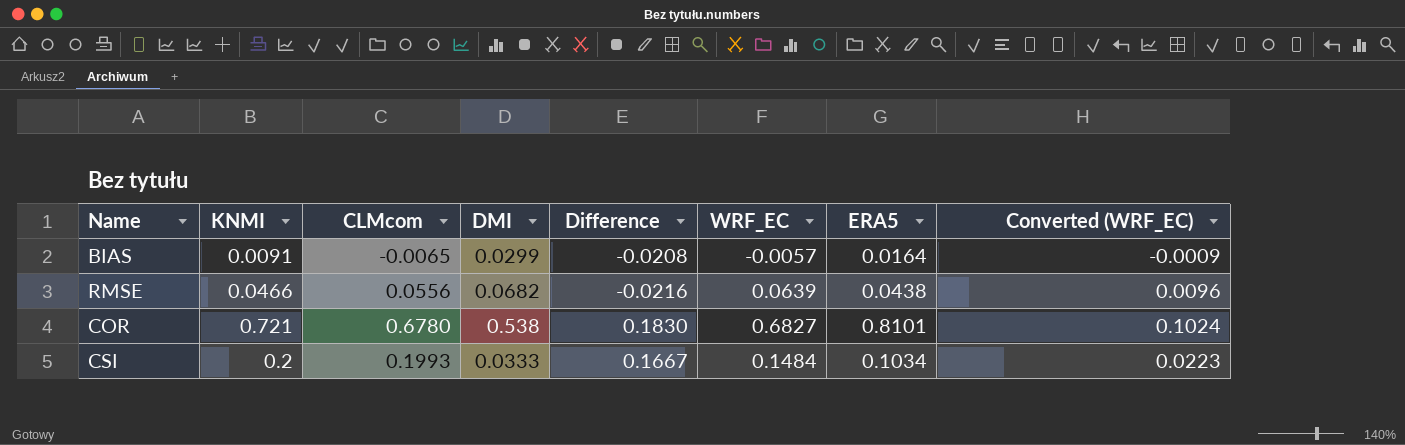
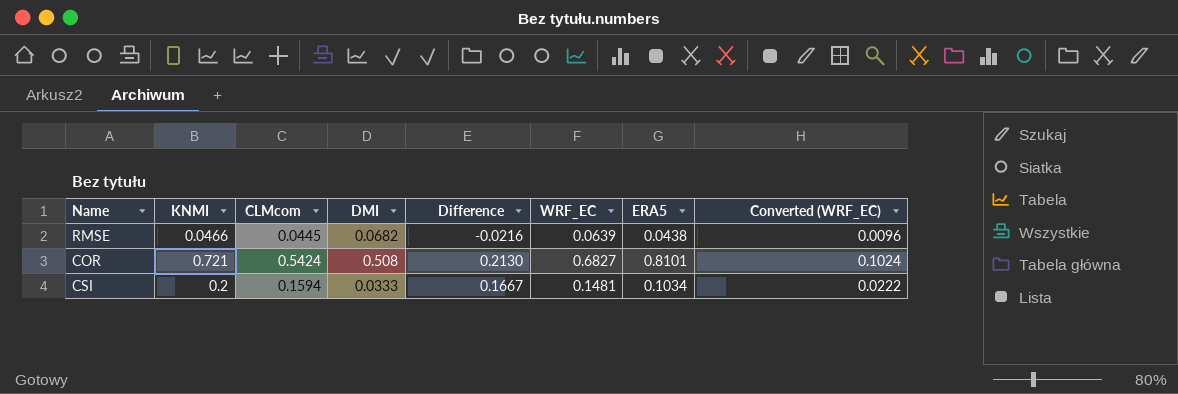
row BIAS: 0.0091 | -0.0065 | 0.0299 | -0.0208 | -0.0057 | 0.0164 | -0.0009 -> none
RMSE | CLMcom: 0.0556 -> 0.0445
COR | CLMcom: 0.6780 -> 0.5424
COR | DMI: 0.538 -> 0.508
COR | Difference: 0.1830 -> 0.2130
CSI | CLMcom: 0.1993 -> 0.1594
CSI | WRF_EC: 0.1484 -> 0.1481
CSI | Converted (WRF_EC): 0.0223 -> 0.0222

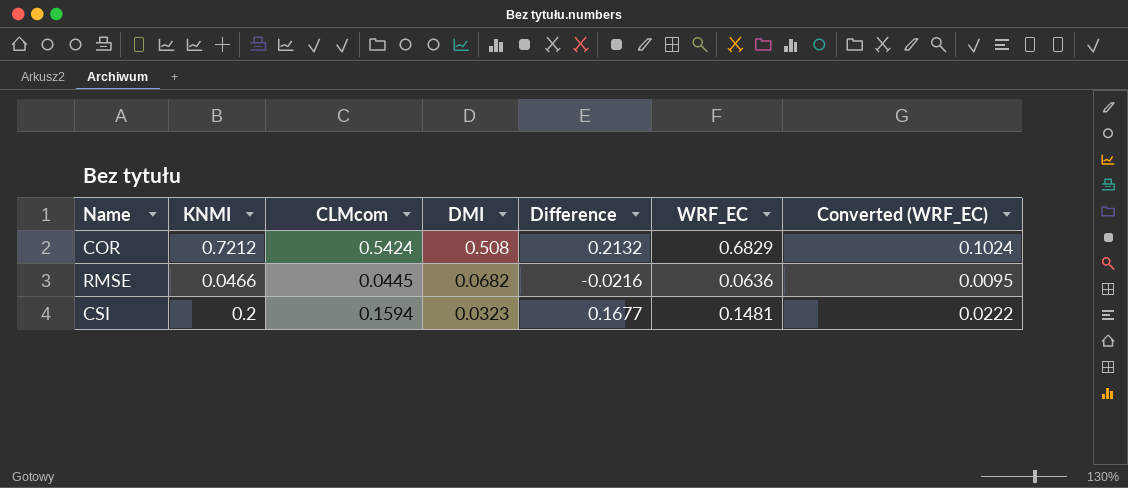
row order: none -> DMI descending
column ERA5 | position: 7 -> none
COR | KNMI: 0.721 -> 0.7212
COR | Difference: 0.2130 -> 0.2132
COR | WRF_EC: 0.6827 -> 0.6829
RMSE | WRF_EC: 0.0639 -> 0.0636
RMSE | Converted (WRF_EC): 0.0096 -> 0.0095
CSI | DMI: 0.0333 -> 0.0323
CSI | Difference: 0.1667 -> 0.1677

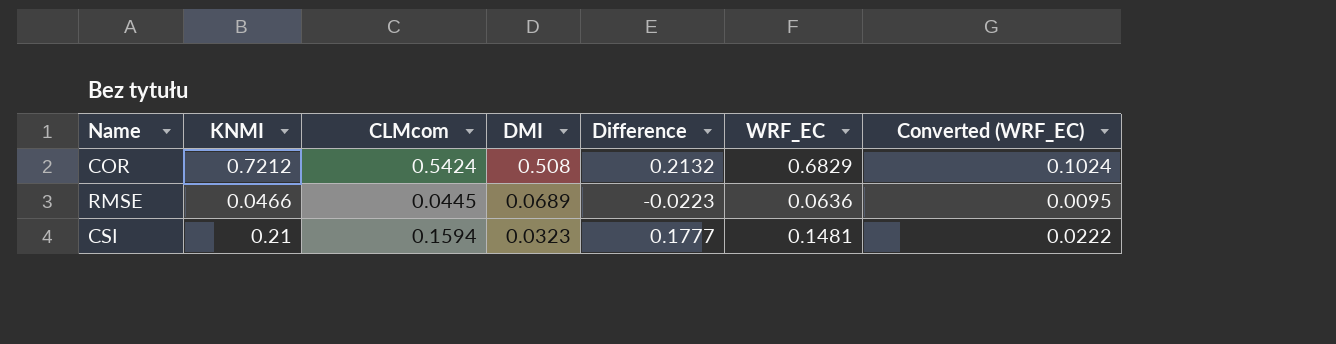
RMSE | DMI: 0.0682 -> 0.0689
RMSE | Difference: -0.0216 -> -0.0223
CSI | KNMI: 0.2 -> 0.21
CSI | Difference: 0.1677 -> 0.1777

